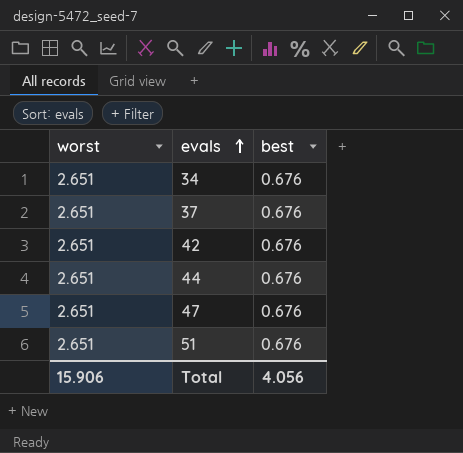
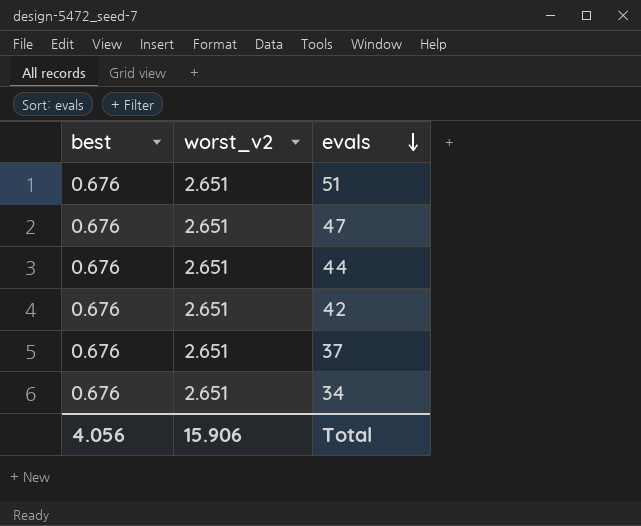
row order: evals ascending -> evals descending
column best | position: 3 -> 1
column name: worst -> worst_v2

